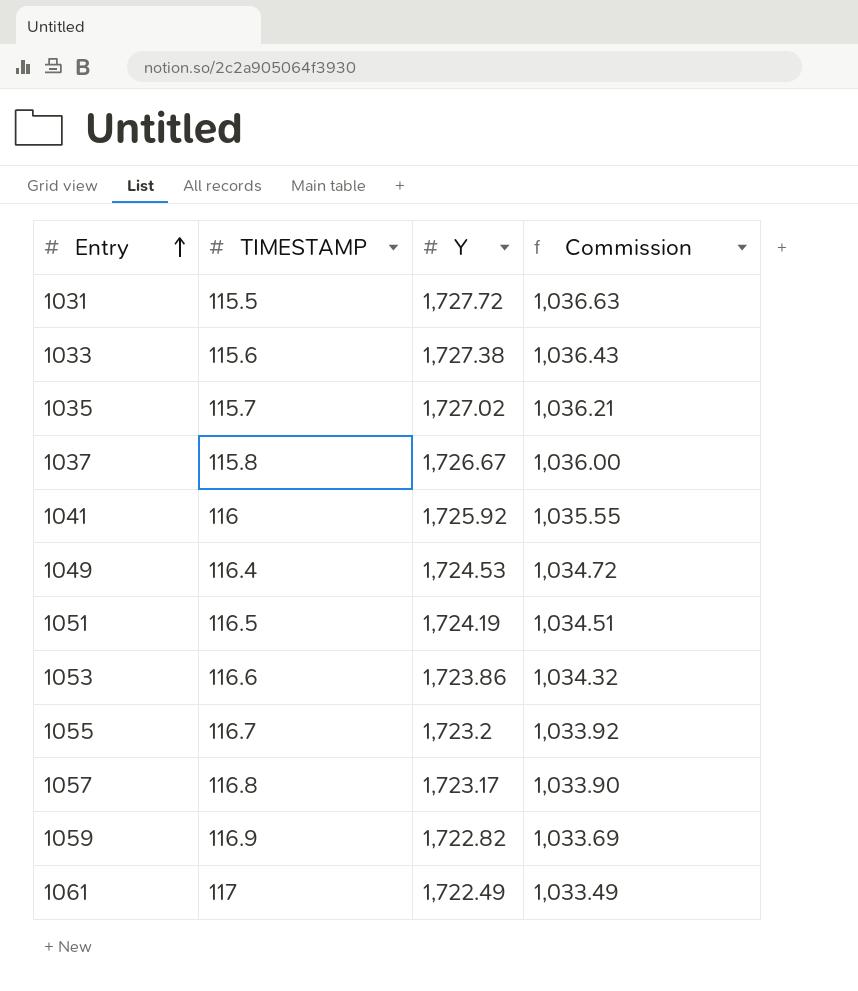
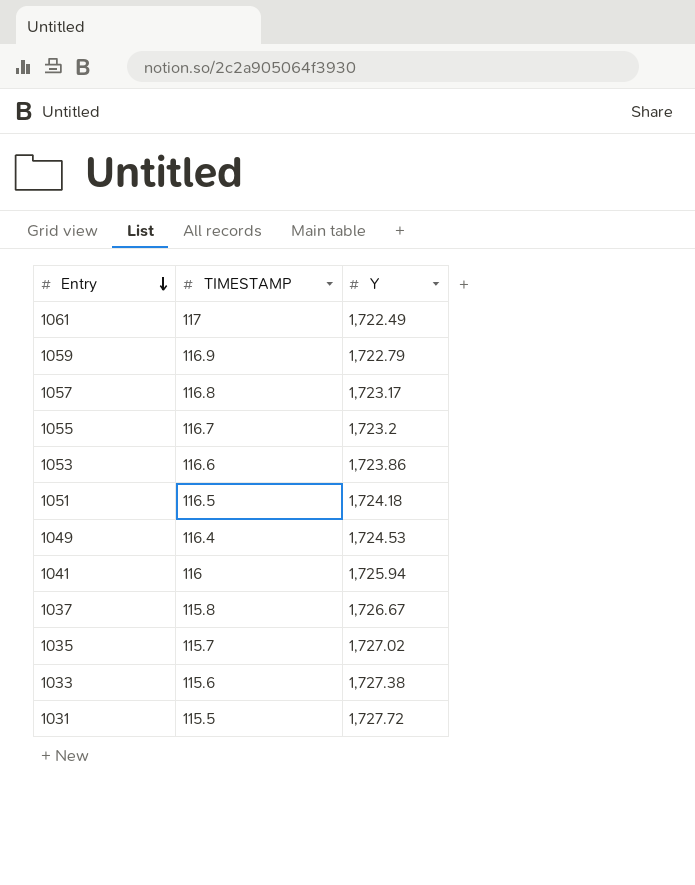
row order: Entry ascending -> Entry descending
column Commission | formula: [Y] * 0.6 -> none
1059 | Y: 1,722.82 -> 1,722.79
1051 | Y: 1,724.19 -> 1,724.18
1041 | Y: 1,725.92 -> 1,725.94

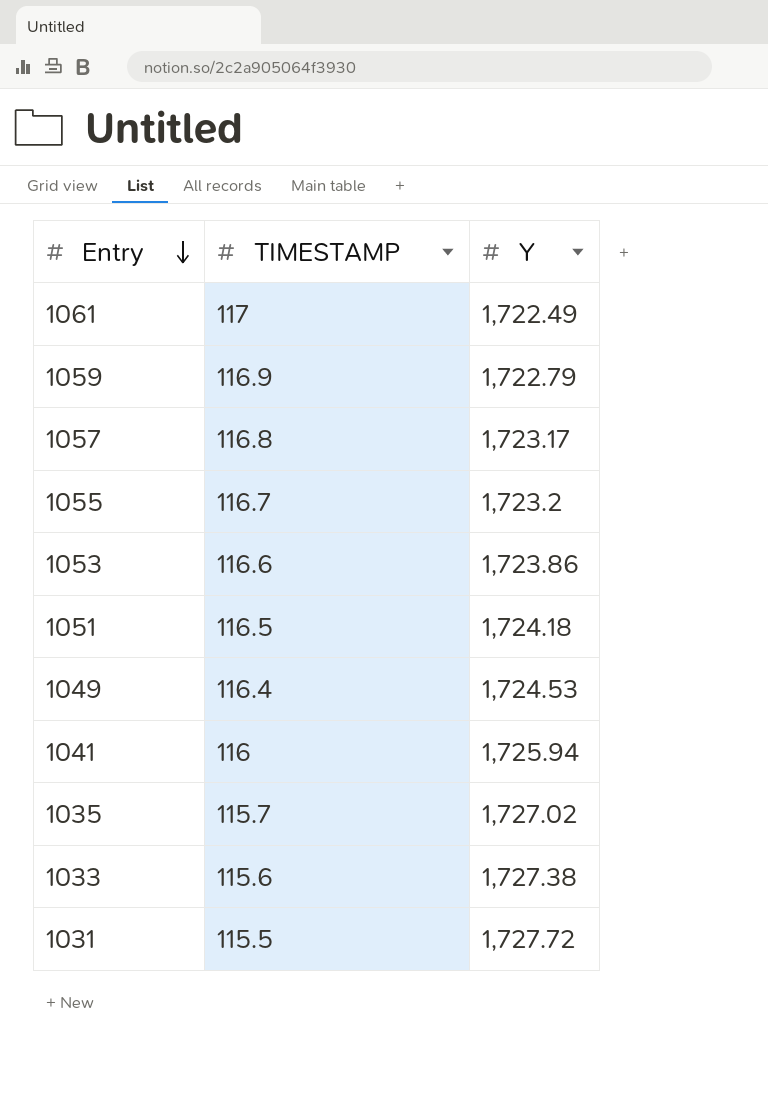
row 1037: 115.8 | 1,726.67 -> none

